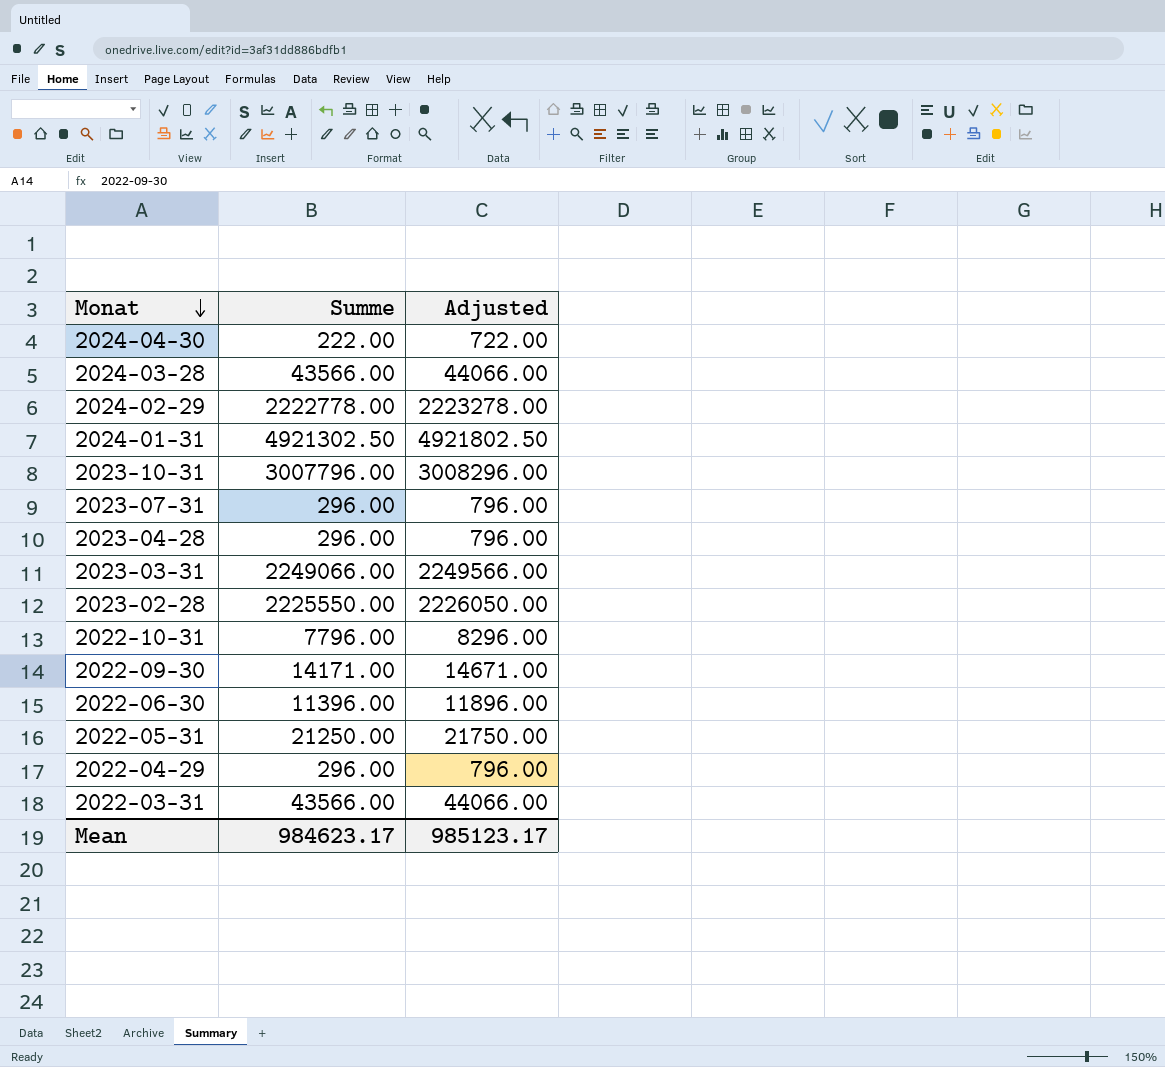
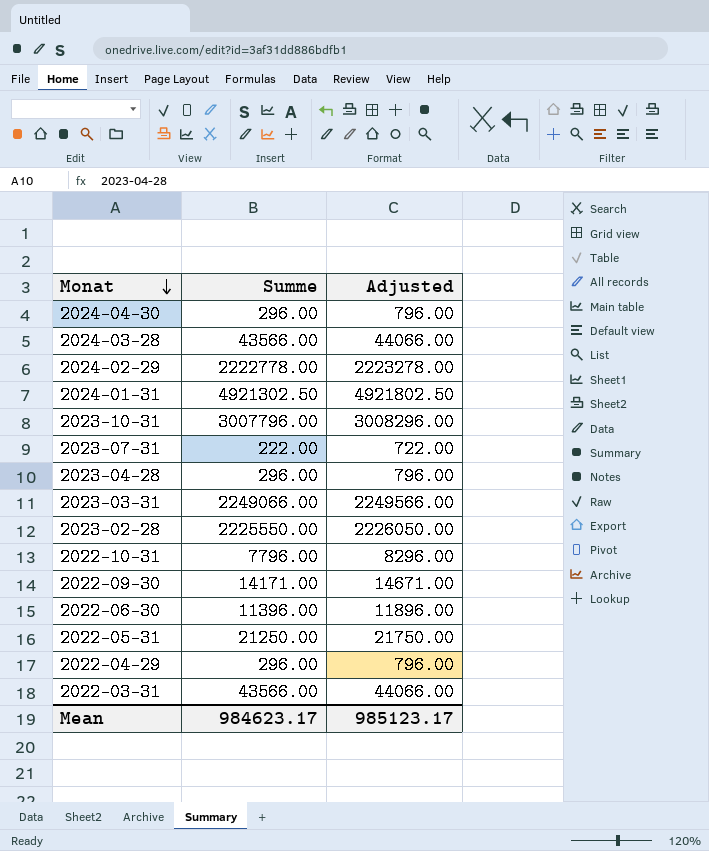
2024-04-30 | Summe: 222.00 -> 296.00
2024-04-30 | Adjusted: 722.00 -> 796.00
2023-07-31 | Summe: 296.00 -> 222.00
2023-07-31 | Adjusted: 796.00 -> 722.00

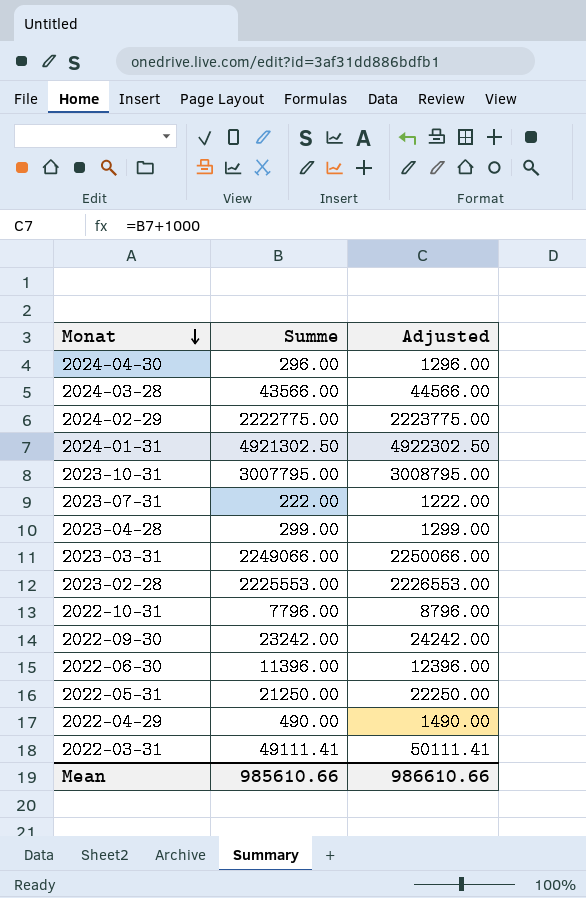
column Adjusted | formula: [Summe] + 500 -> [Summe] + 1000
2024-02-29 | Summe: 2222778.00 -> 2222775.00
2023-10-31 | Summe: 3007796.00 -> 3007795.00
2023-04-28 | Summe: 296.00 -> 299.00
2023-02-28 | Summe: 2225550.00 -> 2225553.00
2022-09-30 | Summe: 14171.00 -> 23242.00
2022-04-29 | Summe: 296.00 -> 490.00
2022-03-31 | Summe: 43566.00 -> 49111.41
Mean | Summe: 984623.17 -> 985610.66
Mean | Adjusted: 985123.17 -> 986610.66

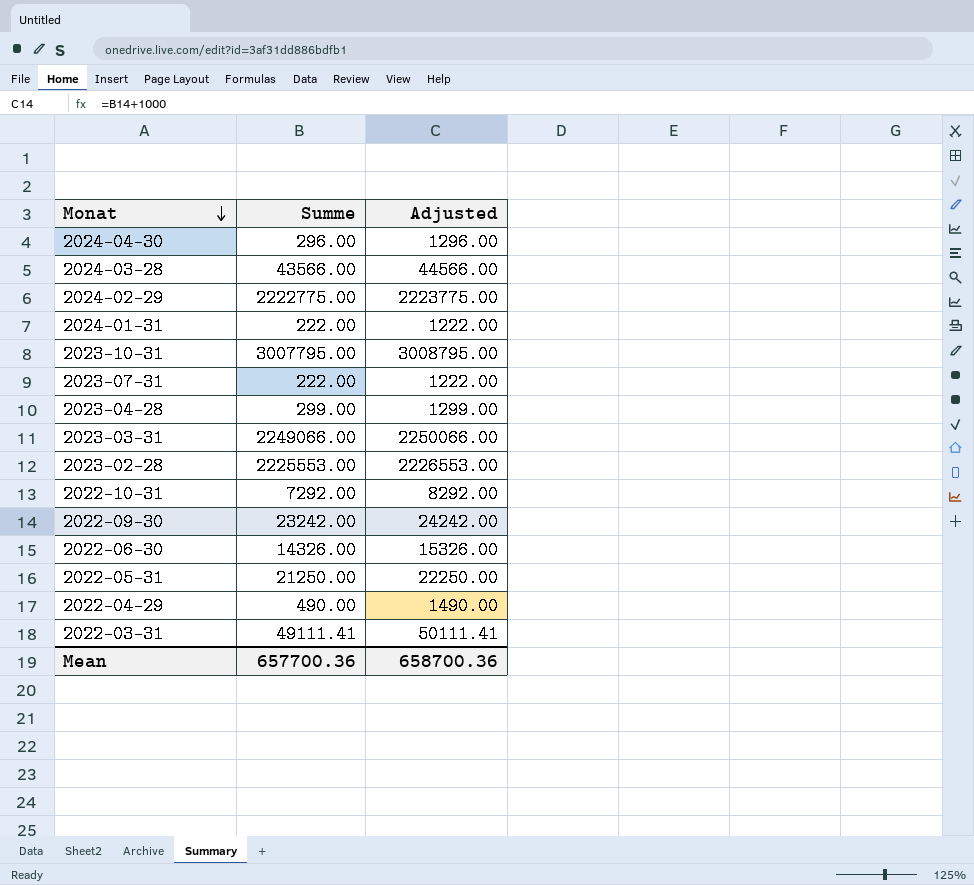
2024-01-31 | Summe: 4921302.50 -> 222.00
2024-01-31 | Adjusted: 4922302.50 -> 1222.00
2022-10-31 | Summe: 7796.00 -> 7292.00
2022-10-31 | Adjusted: 8796.00 -> 8292.00
2022-06-30 | Summe: 11396.00 -> 14326.00
2022-06-30 | Adjusted: 12396.00 -> 15326.00
Mean | Summe: 985610.66 -> 657700.36
Mean | Adjusted: 986610.66 -> 658700.36

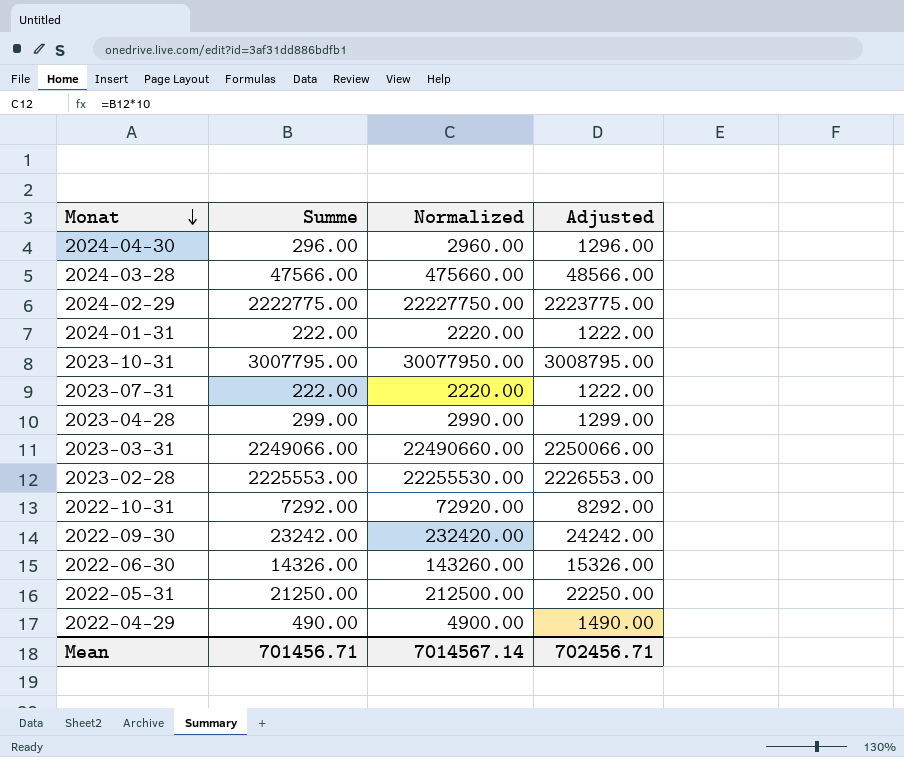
column Normalized | formula: none -> [Summe] * 10
row 2022-03-31: 49111.41 | 50111.41 -> none
2024-03-28 | Summe: 43566.00 -> 47566.00
2024-03-28 | Adjusted: 44566.00 -> 48566.00
Mean | Summe: 657700.36 -> 701456.71
Mean | Adjusted: 658700.36 -> 702456.71

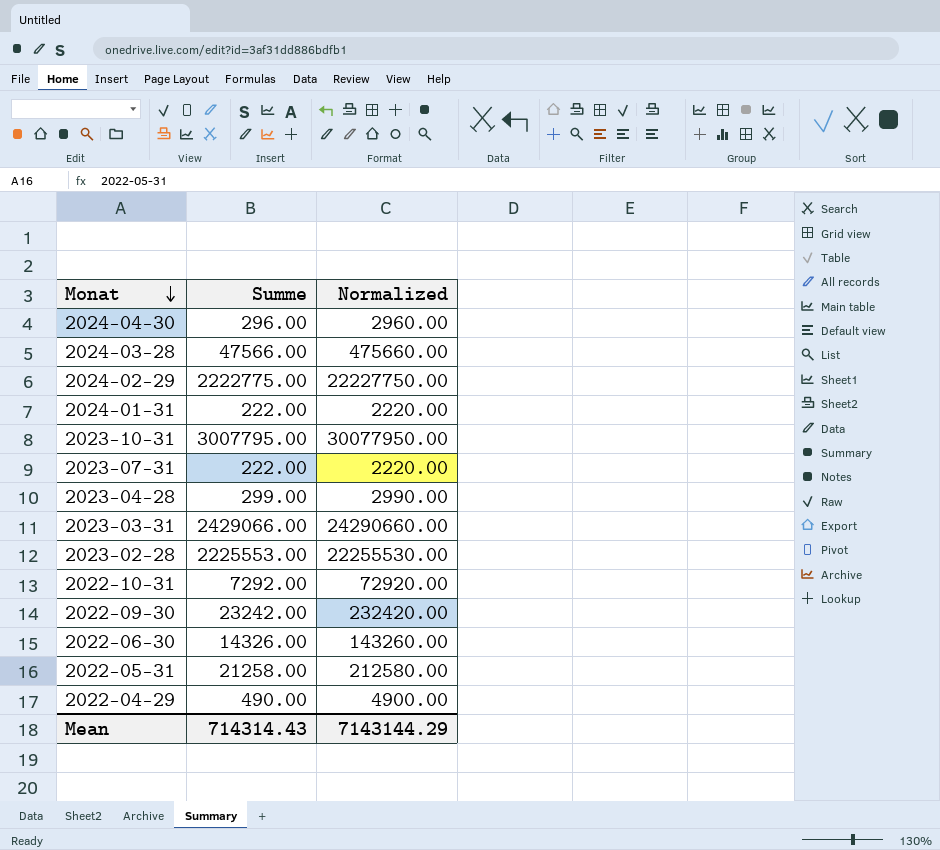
column Adjusted | formula: [Summe] + 1000 -> none
2023-03-31 | Summe: 2249066.00 -> 2429066.00
2023-03-31 | Normalized: 22490660.00 -> 24290660.00
2022-05-31 | Summe: 21250.00 -> 21258.00
2022-05-31 | Normalized: 212500.00 -> 212580.00
Mean | Summe: 701456.71 -> 714314.43
Mean | Normalized: 7014567.14 -> 7143144.29

